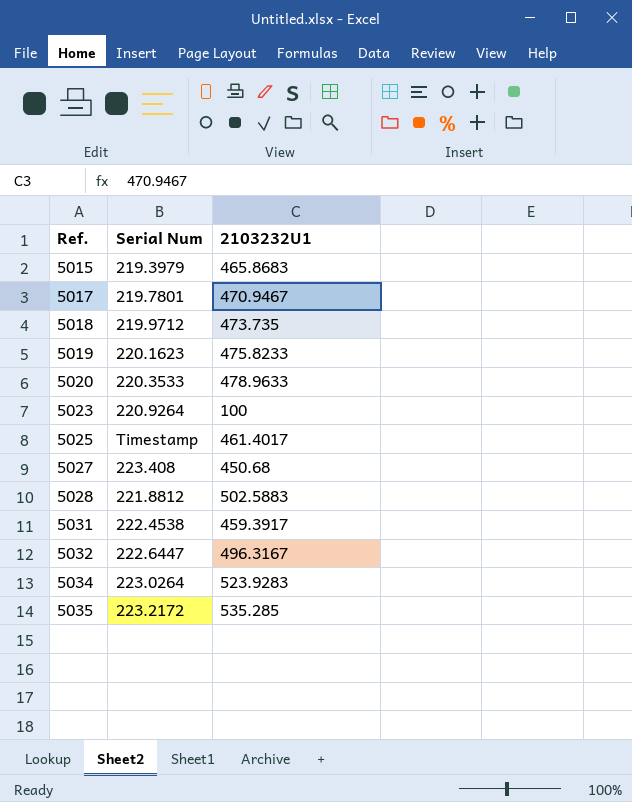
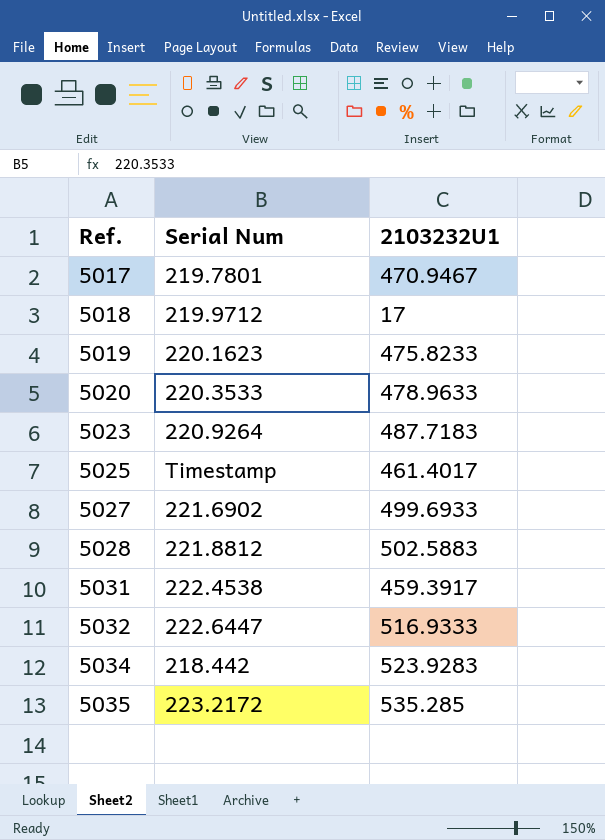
row 5015: 219.3979 | 465.8683 -> none
5018 | 2103232U1: 473.735 -> 17
5023 | 2103232U1: 100 -> 487.7183
5027 | Serial Num: 223.408 -> 221.6902
5027 | 2103232U1: 450.68 -> 499.6933
5032 | 2103232U1: 496.3167 -> 516.9333
5034 | Serial Num: 223.0264 -> 218.442

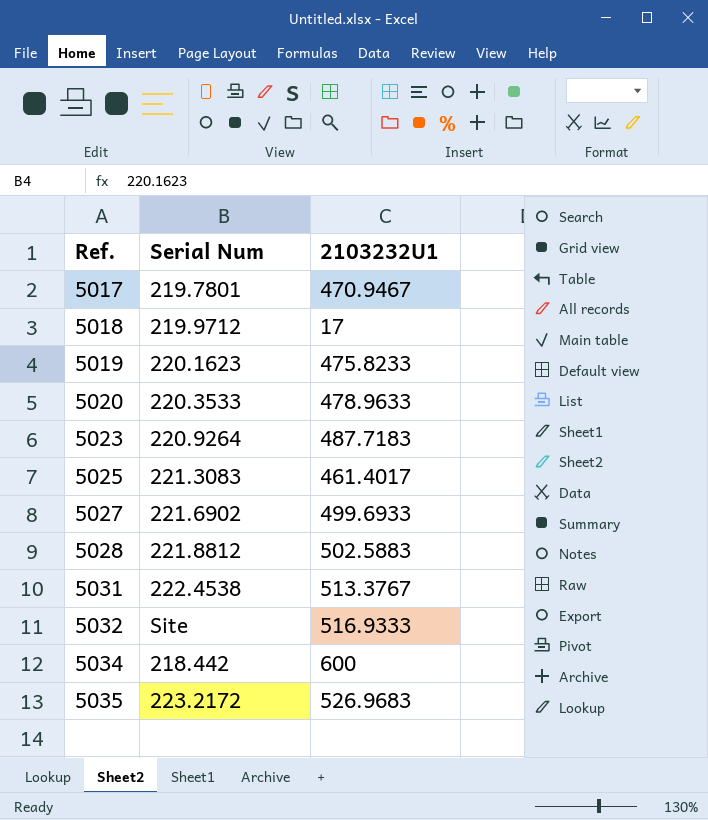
5025 | Serial Num: Timestamp -> 221.3083
5031 | 2103232U1: 459.3917 -> 513.3767
5032 | Serial Num: 222.6447 -> Site
5034 | 2103232U1: 523.9283 -> 600
5035 | 2103232U1: 535.285 -> 526.9683

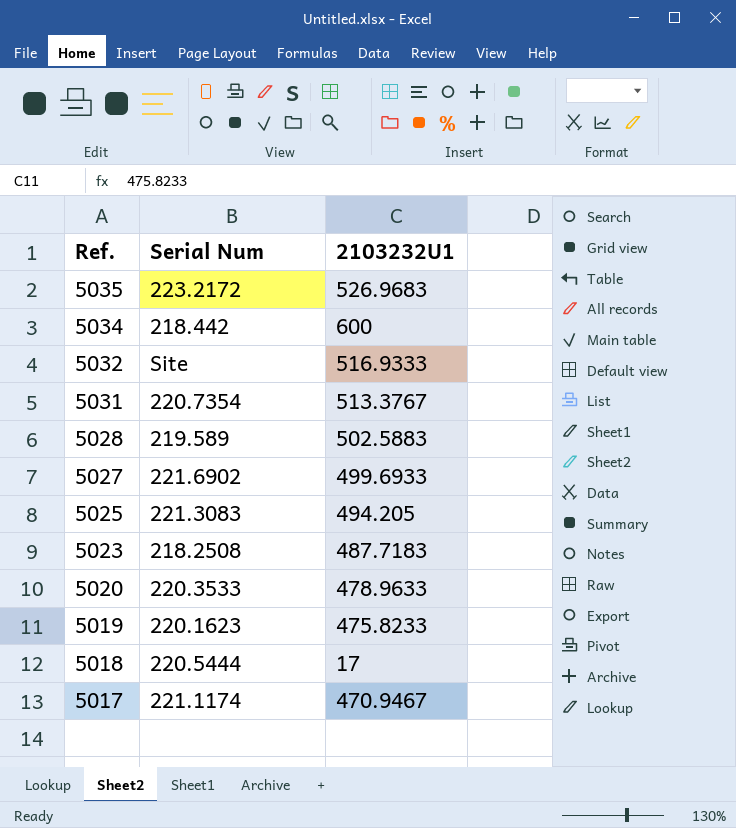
row order: Ref. ascending -> Ref. descending
5031 | Serial Num: 222.4538 -> 220.7354
5028 | Serial Num: 221.8812 -> 219.589
5025 | 2103232U1: 461.4017 -> 494.205
5023 | Serial Num: 220.9264 -> 218.2508
5018 | Serial Num: 219.9712 -> 220.5444
5017 | Serial Num: 219.7801 -> 221.1174

